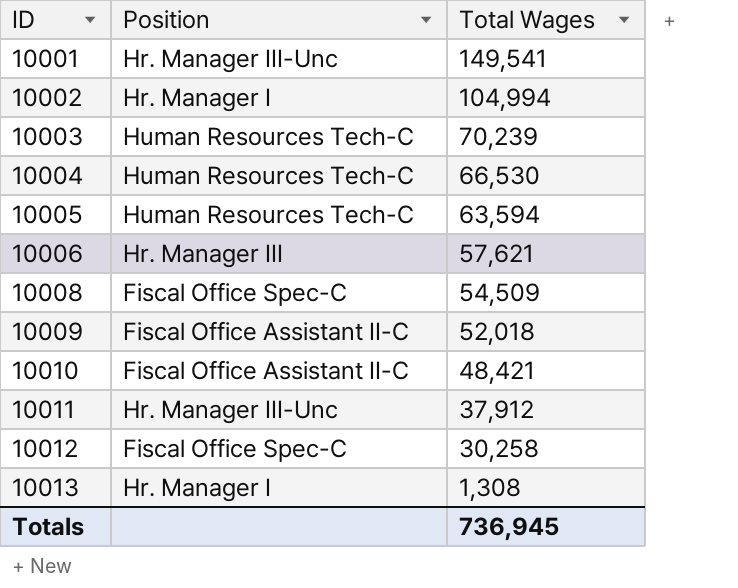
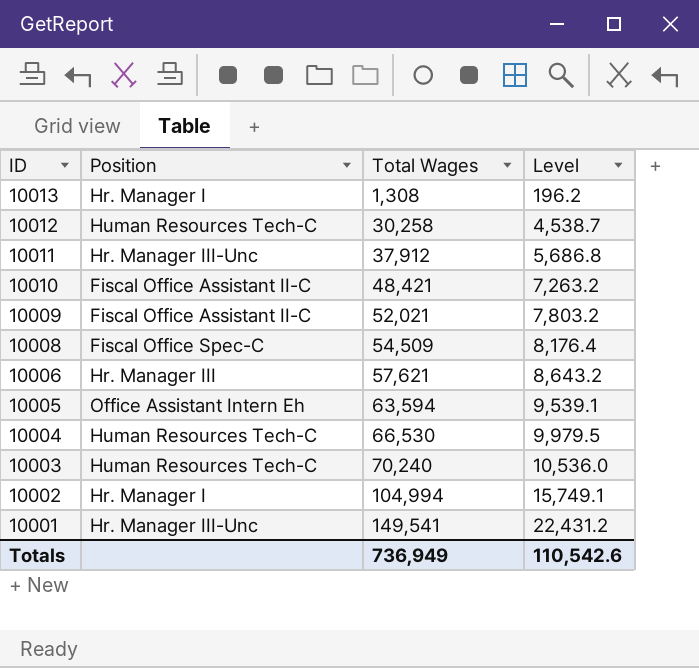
row order: ID ascending -> ID descending
column Level | formula: none -> [Total Wages] * 0.15
10012 | Position: Fiscal Office Spec-C -> Human Resources Tech-C
10009 | Total Wages: 52,018 -> 52,021
10005 | Position: Human Resources Tech-C -> Office Assistant Intern Eh
10003 | Total Wages: 70,239 -> 70,240
Totals | Total Wages: 736,945 -> 736,949

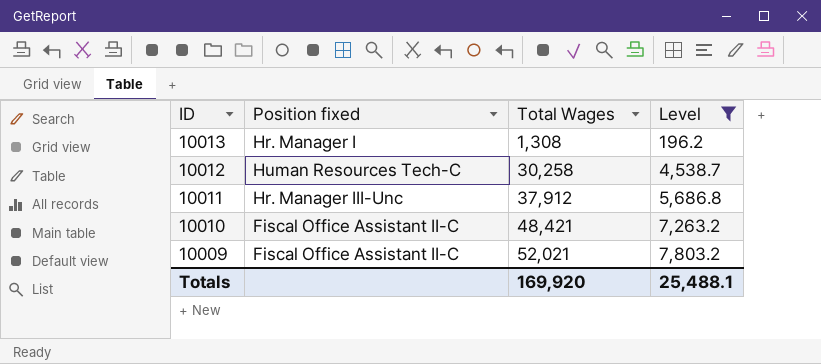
filter: none -> Level <= 7,803.2
column name: Position -> Position fixed
Totals | Total Wages: 736,949 -> 169,920
Totals | Level: 110,542.6 -> 25,488.1

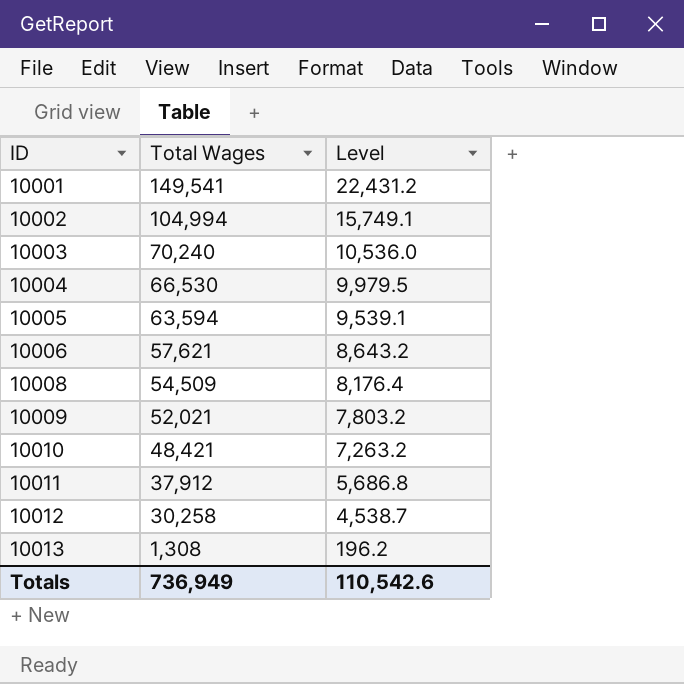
filter: Level <= 7,803.2 -> none
row order: ID descending -> ID ascending
column Position fixed | position: 2 -> none
Totals | Total Wages: 169,920 -> 736,949
Totals | Level: 25,488.1 -> 110,542.6

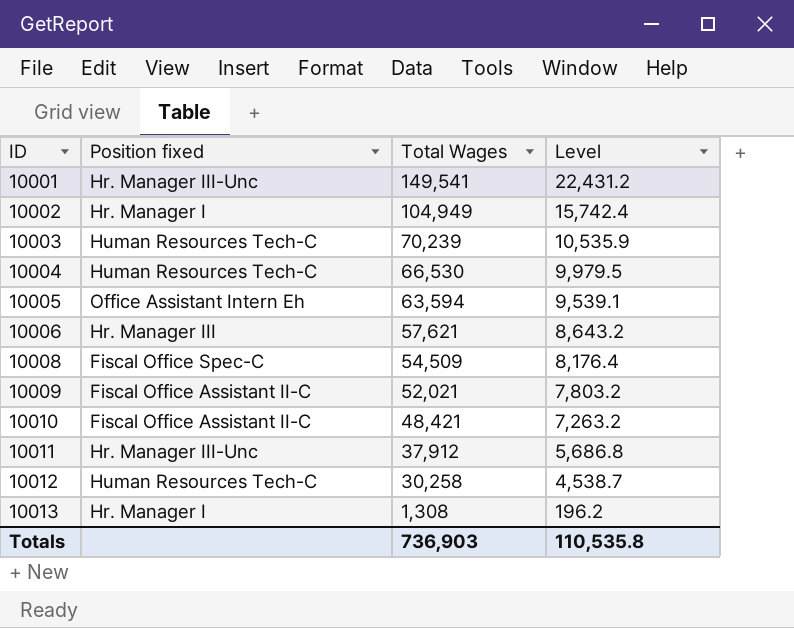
column Position fixed | position: none -> 2
10002 | Total Wages: 104,994 -> 104,949
10002 | Level: 15,749.1 -> 15,742.4
10003 | Total Wages: 70,240 -> 70,239
10003 | Level: 10,536.0 -> 10,535.9
Totals | Total Wages: 736,949 -> 736,903
Totals | Level: 110,542.6 -> 110,535.8

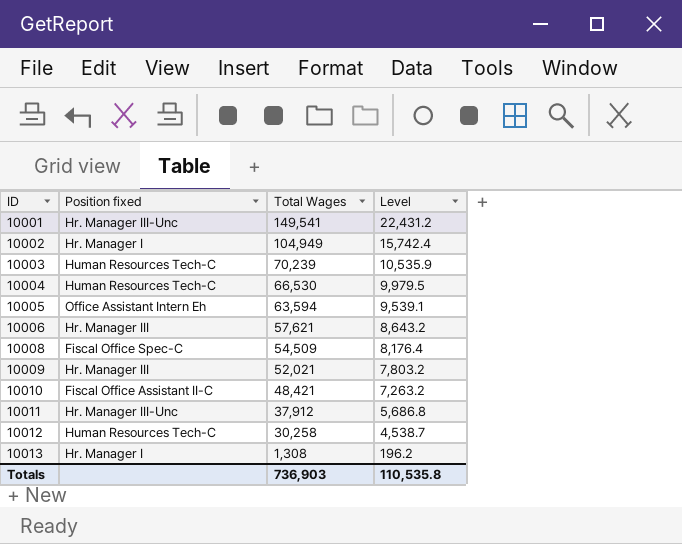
10009 | Position fixed: Fiscal Office Assistant II-C -> Hr. Manager III

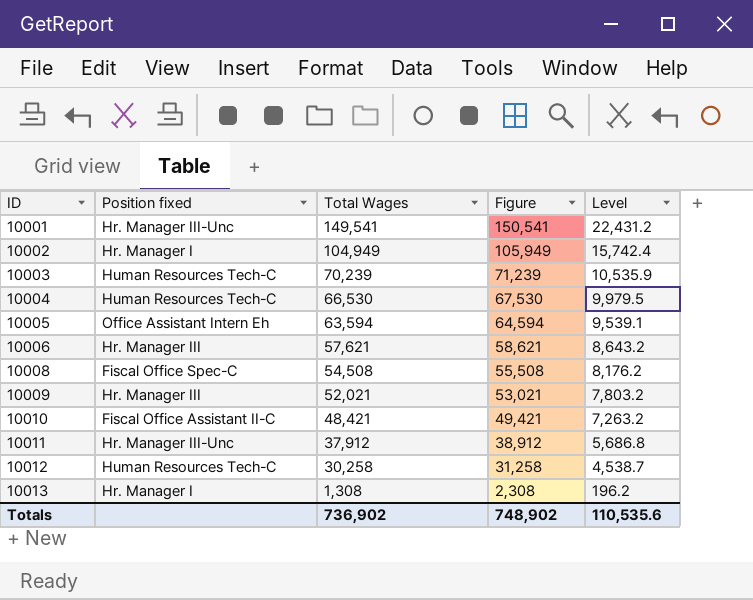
column Figure | formula: none -> [Total Wages] + 1000
10008 | Total Wages: 54,509 -> 54,508
10008 | Level: 8,176.4 -> 8,176.2
Totals | Total Wages: 736,903 -> 736,902
Totals | Level: 110,535.8 -> 110,535.6

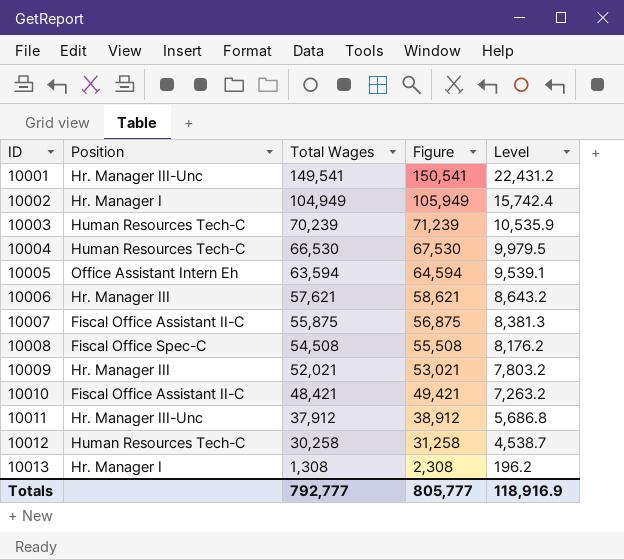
column name: Position fixed -> Position
row 10007: none -> Fiscal Office Assistant II-C | 55,875 | 56,875 | 8,381.3
Totals | Total Wages: 736,902 -> 792,777
Totals | Figure: 748,902 -> 805,777
Totals | Level: 110,535.6 -> 118,916.9

